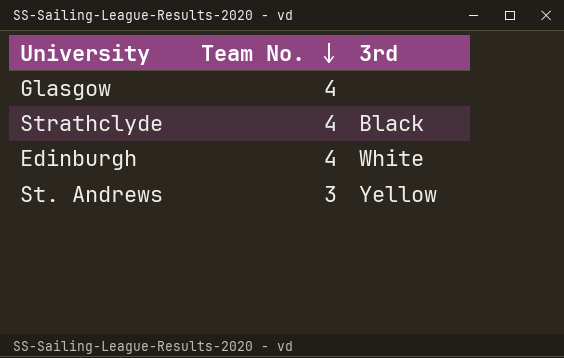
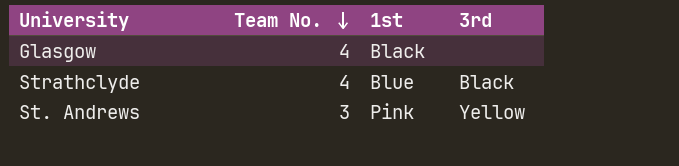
column 1st | position: none -> 3
row Edinburgh: 4 | White -> none

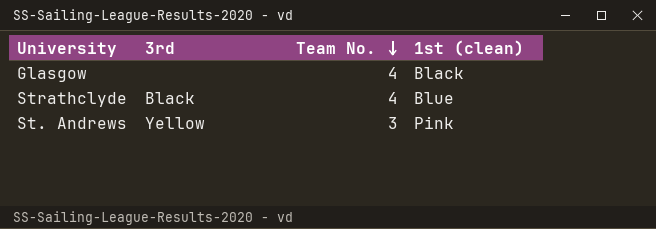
column 3rd | position: 4 -> 2
column name: 1st -> 1st (clean)

